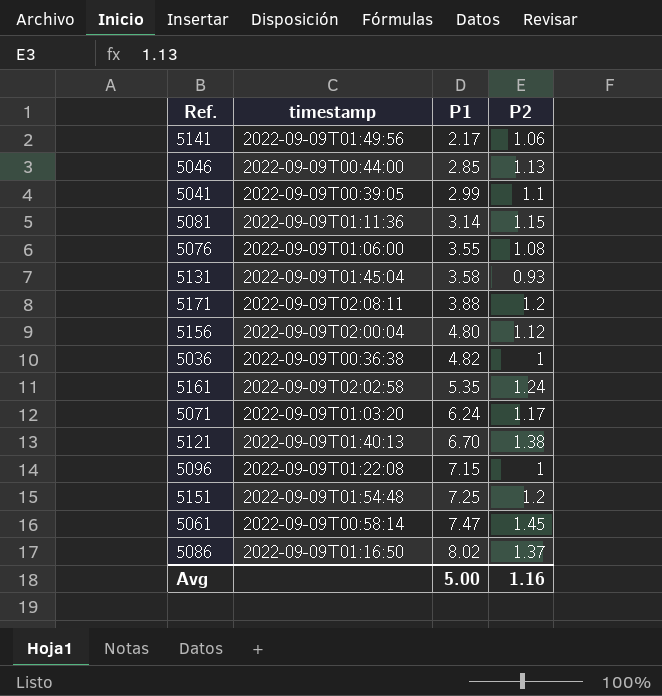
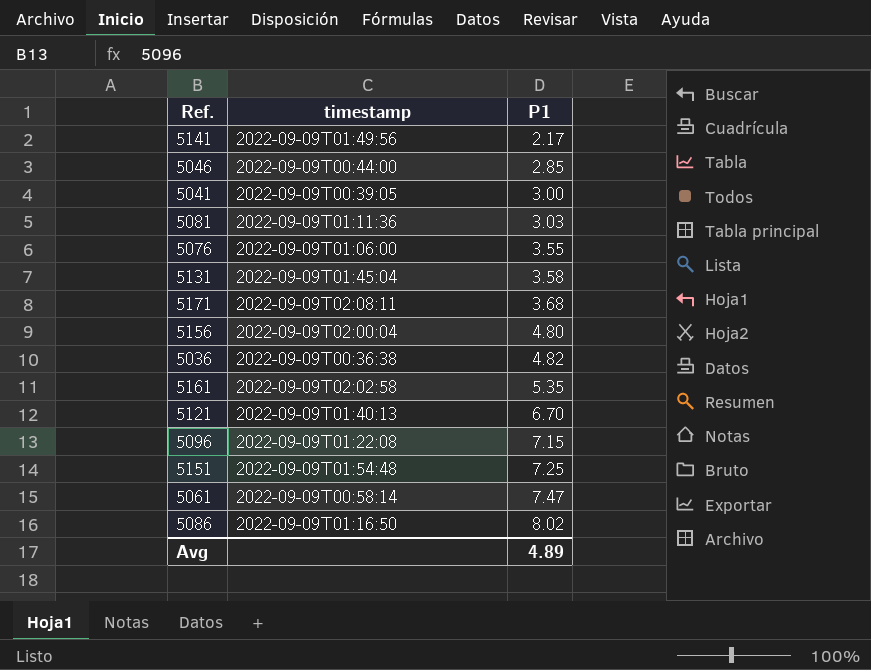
column P2 | position: 4 -> none
row 5071: 2022-09-09T01:03:20 | 6.24 | 1.17 -> none
5041 | P1: 2.99 -> 3.00
5081 | P1: 3.14 -> 3.03
5171 | P1: 3.88 -> 3.68
Avg | P1: 5.00 -> 4.89

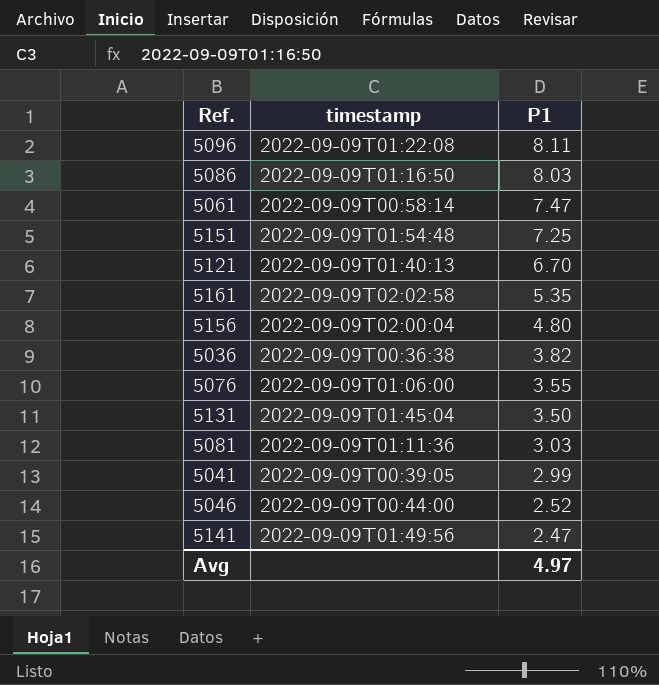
row order: P1 ascending -> P1 descending
row 5171: 2022-09-09T02:08:11 | 3.68 -> none
5096 | P1: 7.15 -> 8.11
5086 | P1: 8.02 -> 8.03
5036 | P1: 4.82 -> 3.82
5131 | P1: 3.58 -> 3.50
5041 | P1: 3.00 -> 2.99
5046 | P1: 2.85 -> 2.52
5141 | P1: 2.17 -> 2.47
Avg | P1: 4.89 -> 4.97

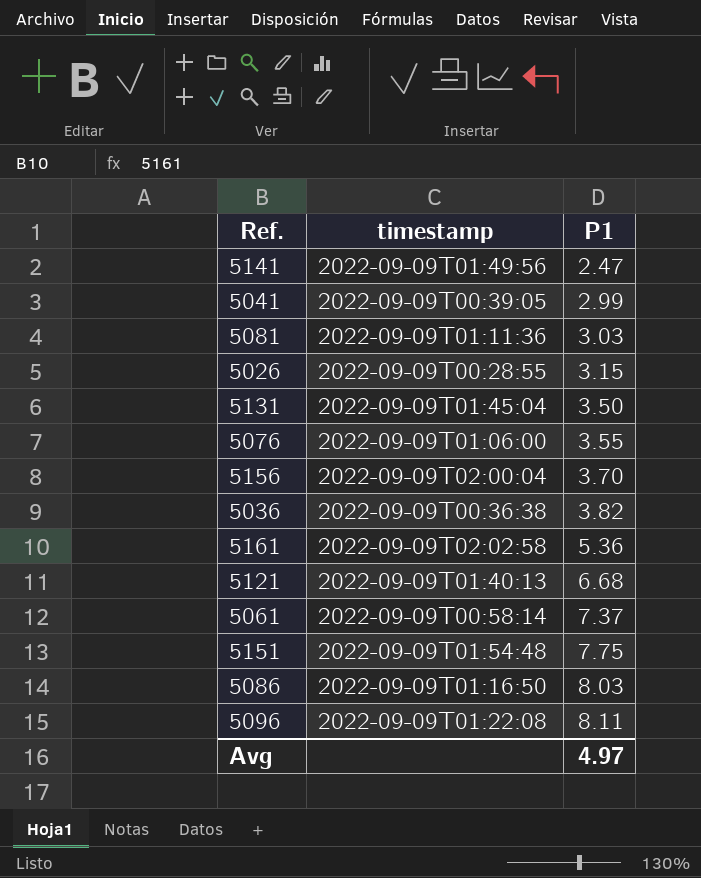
row order: P1 descending -> P1 ascending
row 5046: 2022-09-09T00:44:00 | 2.52 -> none
row 5026: none -> 2022-09-09T00:28:55 | 3.15
5156 | P1: 4.80 -> 3.70
5161 | P1: 5.35 -> 5.36
5121 | P1: 6.70 -> 6.68
5061 | P1: 7.47 -> 7.37
5151 | P1: 7.25 -> 7.75

